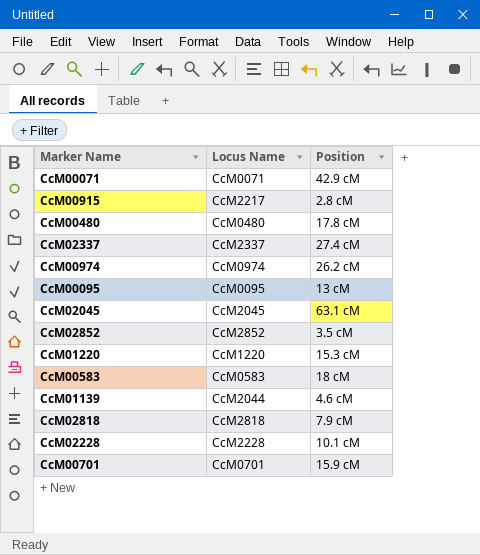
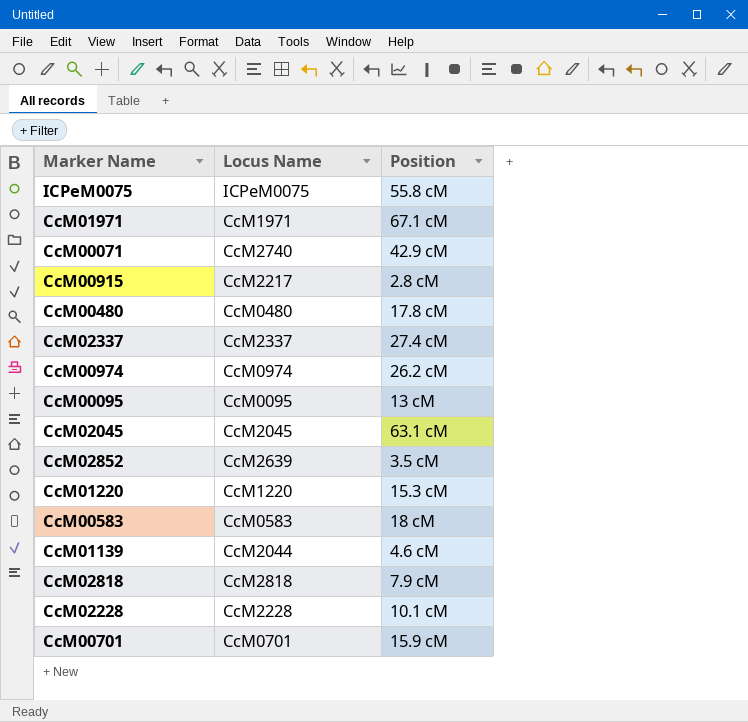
row ICPeM0075: none -> ICPeM0075 | 55.8 cM
row CcM01971: none -> CcM1971 | 67.1 cM
CcM00071 | Locus Name: CcM0071 -> CcM2740
CcM02852 | Locus Name: CcM2852 -> CcM2639

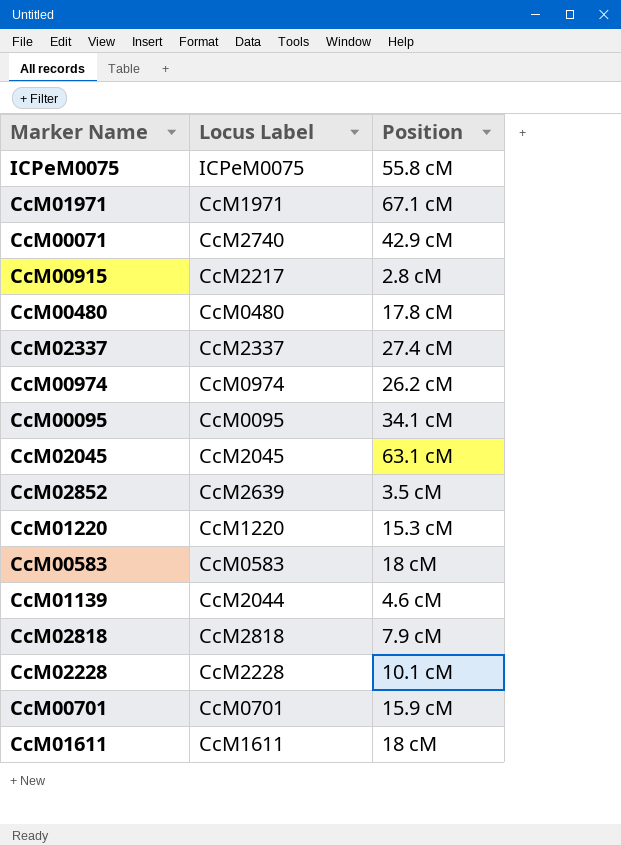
column name: Locus Name -> Locus Label
CcM00095 | Position: 13 cM -> 34.1 cM
row CcM01611: none -> CcM1611 | 18 cM

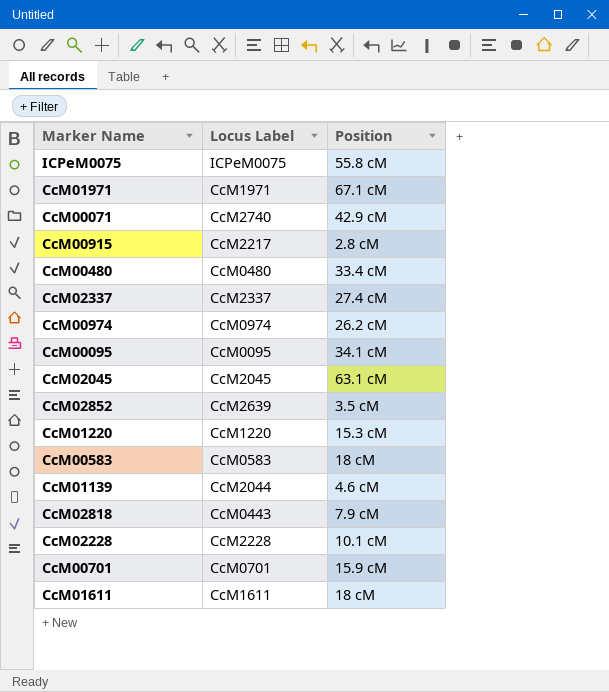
CcM00480 | Position: 17.8 cM -> 33.4 cM
CcM02818 | Locus Label: CcM2818 -> CcM0443

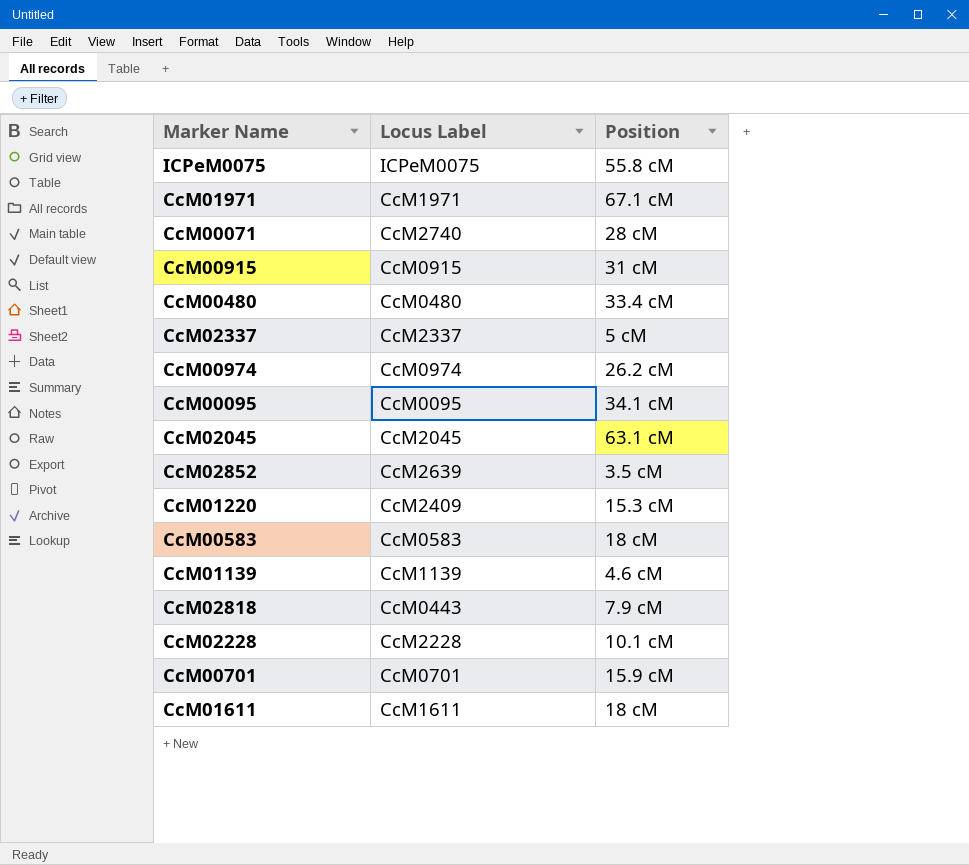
CcM00071 | Position: 42.9 cM -> 28 cM
CcM00915 | Locus Label: CcM2217 -> CcM0915
CcM00915 | Position: 2.8 cM -> 31 cM
CcM02337 | Position: 27.4 cM -> 5 cM
CcM01220 | Locus Label: CcM1220 -> CcM2409
CcM01139 | Locus Label: CcM2044 -> CcM1139

